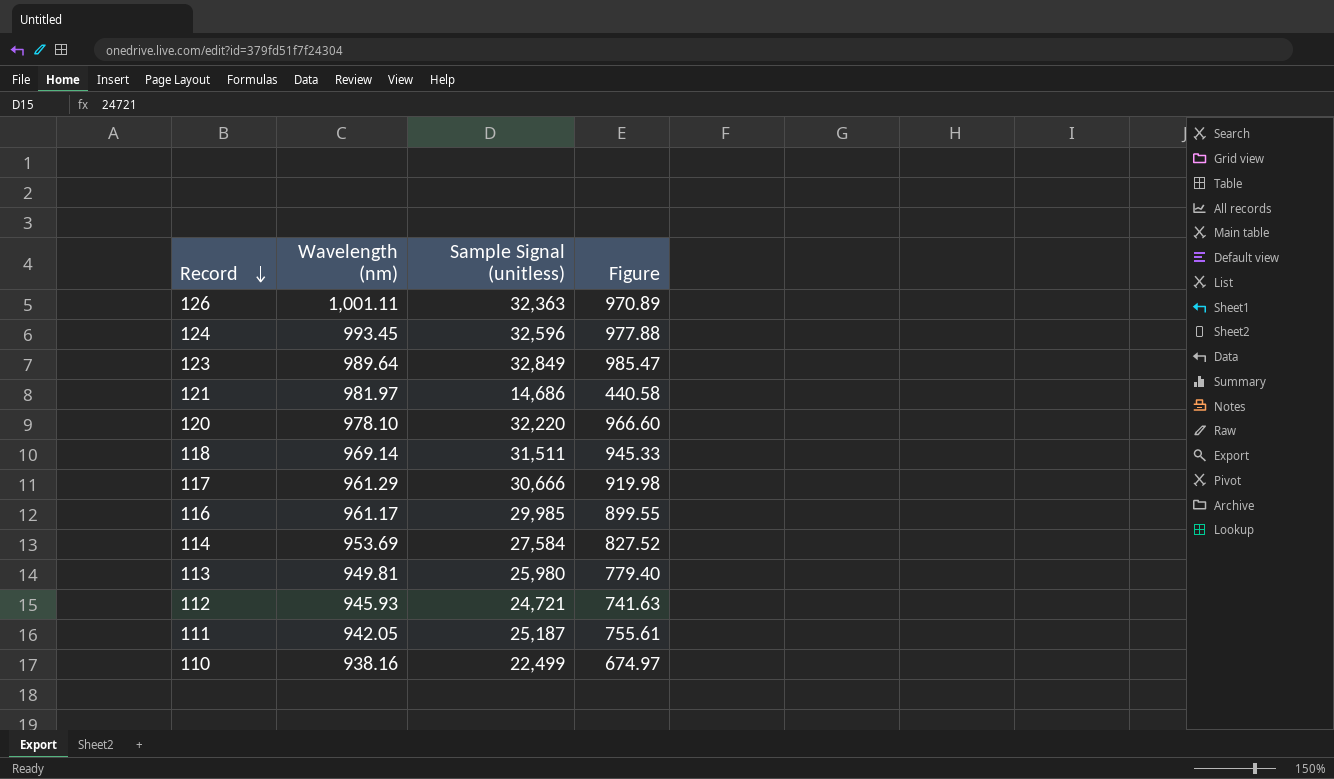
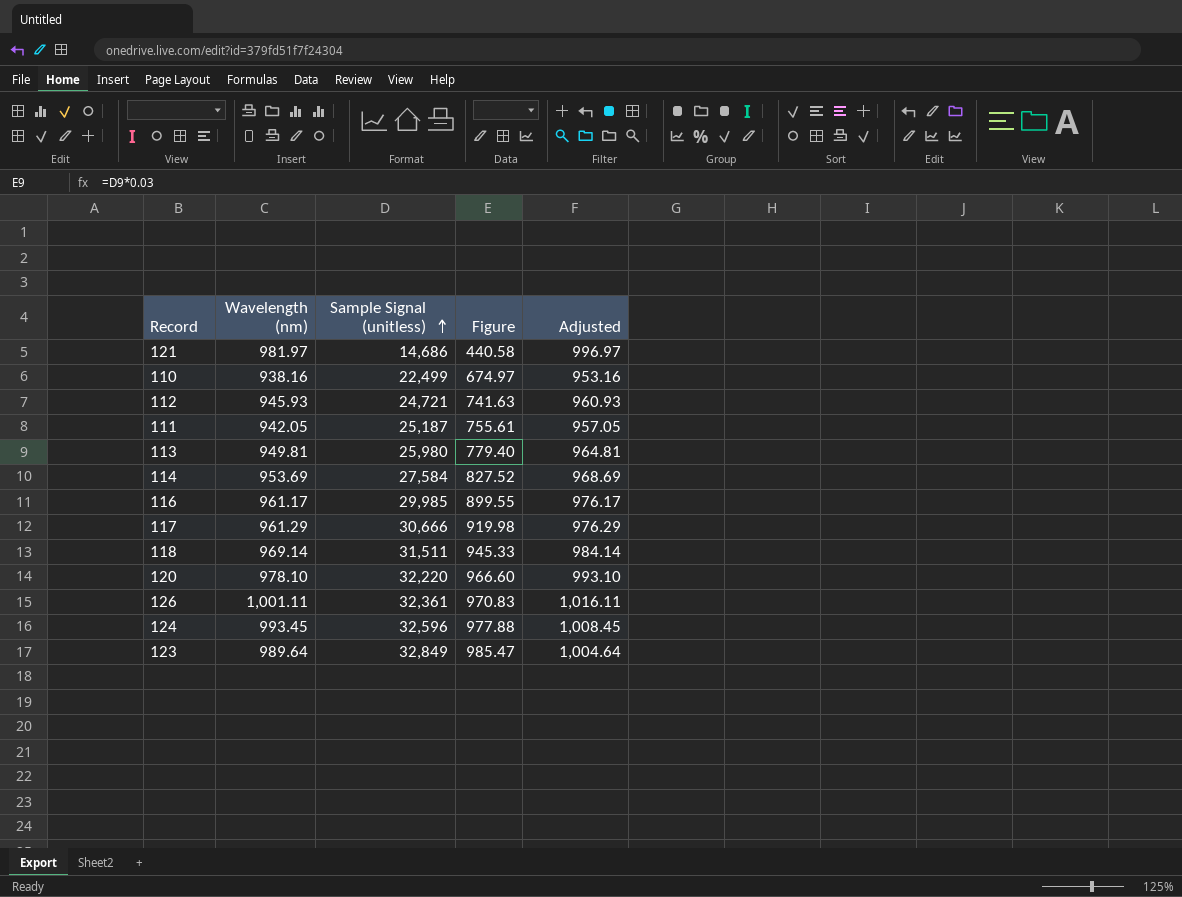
row order: Record descending -> Sample Signal (unitless) ascending
column Adjusted | formula: none -> [Wavelength (nm)] + 15
126 | Sample Signal (unitless): 32,363 -> 32,361
126 | Figure: 970.89 -> 970.83

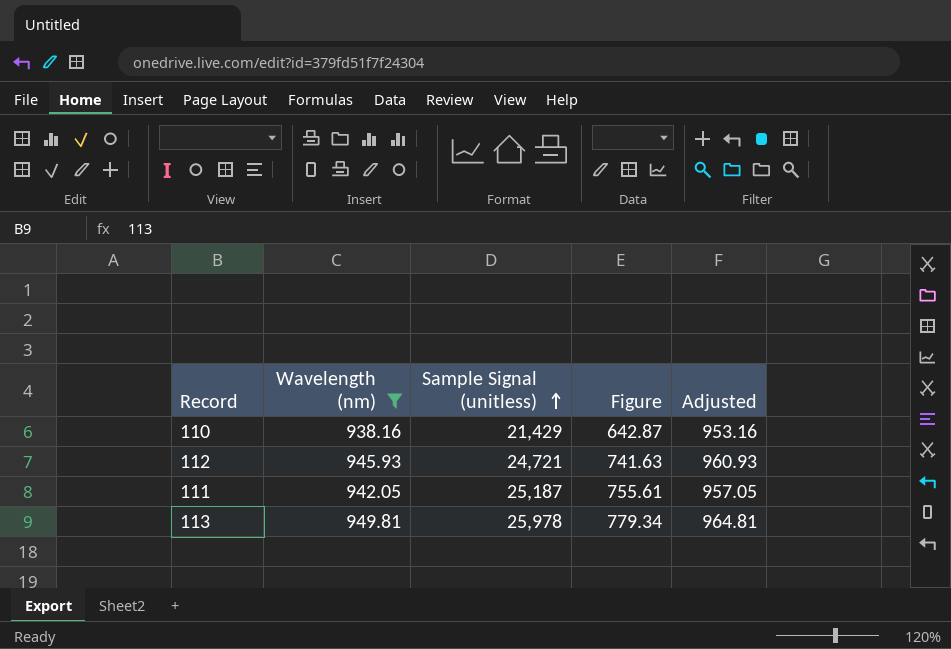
filter: none -> Wavelength (nm) <= 949.81
110 | Sample Signal (unitless): 22,499 -> 21,429
110 | Figure: 674.97 -> 642.87
113 | Sample Signal (unitless): 25,980 -> 25,978
113 | Figure: 779.40 -> 779.34

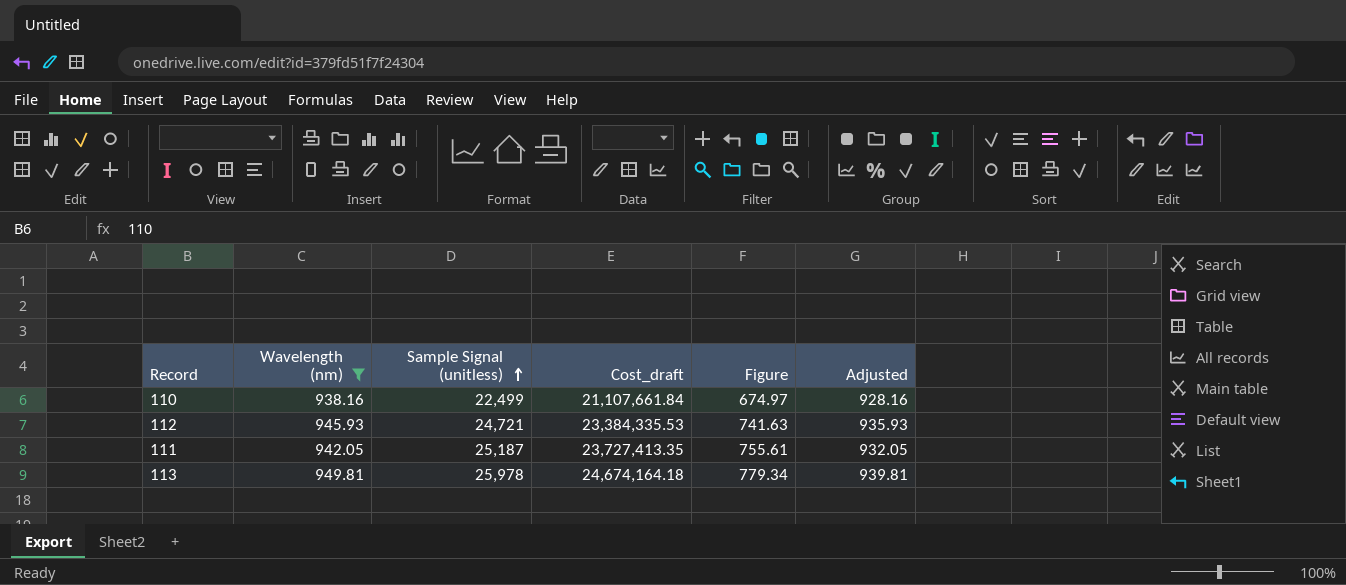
column Cost_draft | formula: none -> [Wavelength (nm)] * [Sample Signal (unitless)]
column Adjusted | formula: [Wavelength (nm)] + 15 -> [Wavelength (nm)] - 10
110 | Sample Signal (unitless): 21,429 -> 22,499
110 | Figure: 642.87 -> 674.97

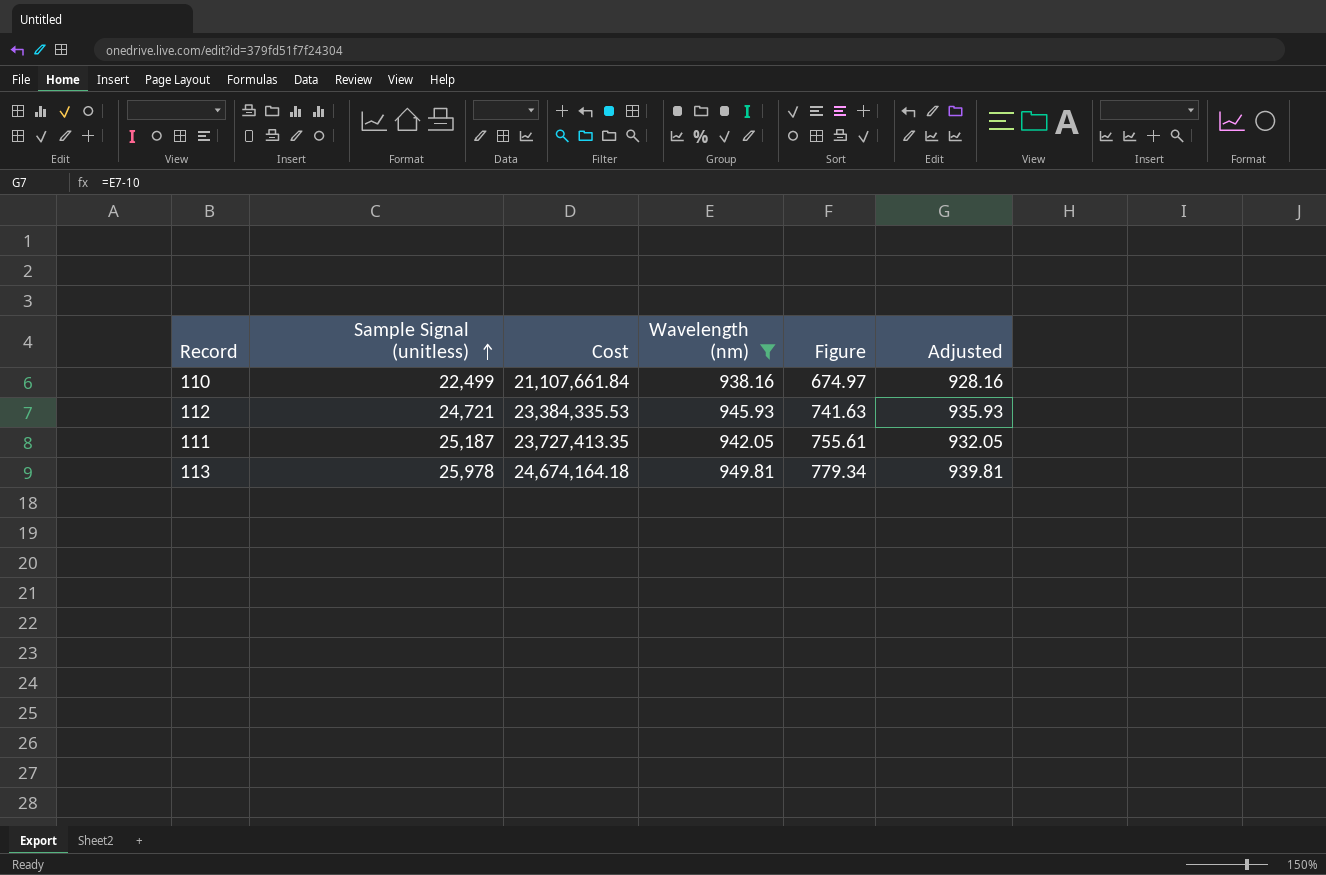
column name: Cost_draft -> Cost
column Wavelength (nm) | position: 2 -> 4

